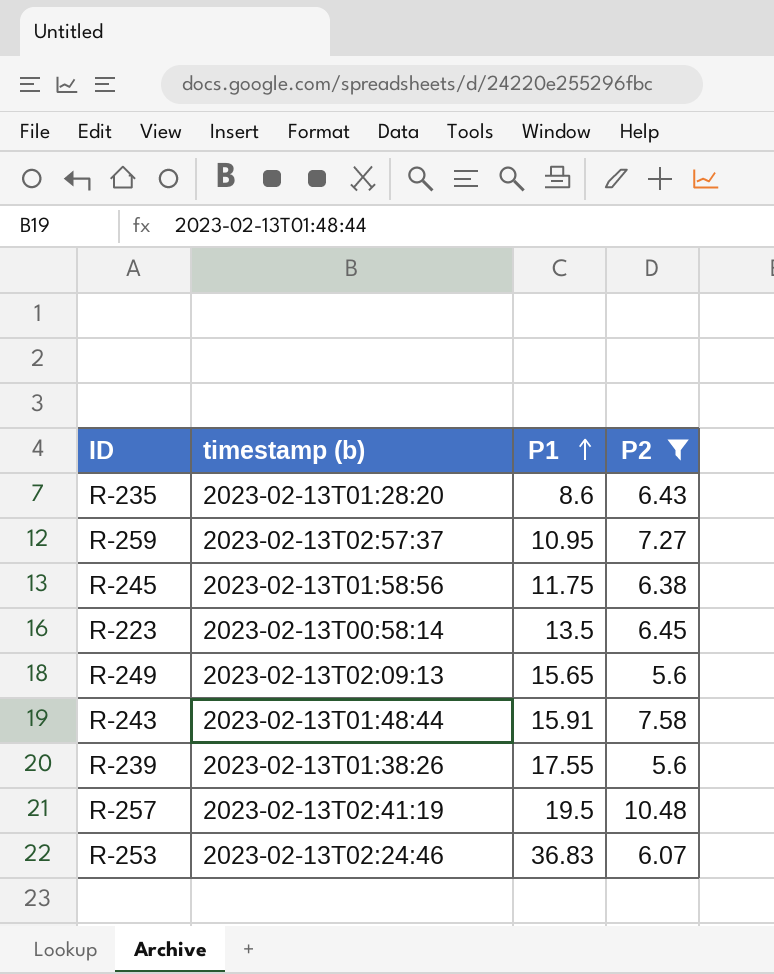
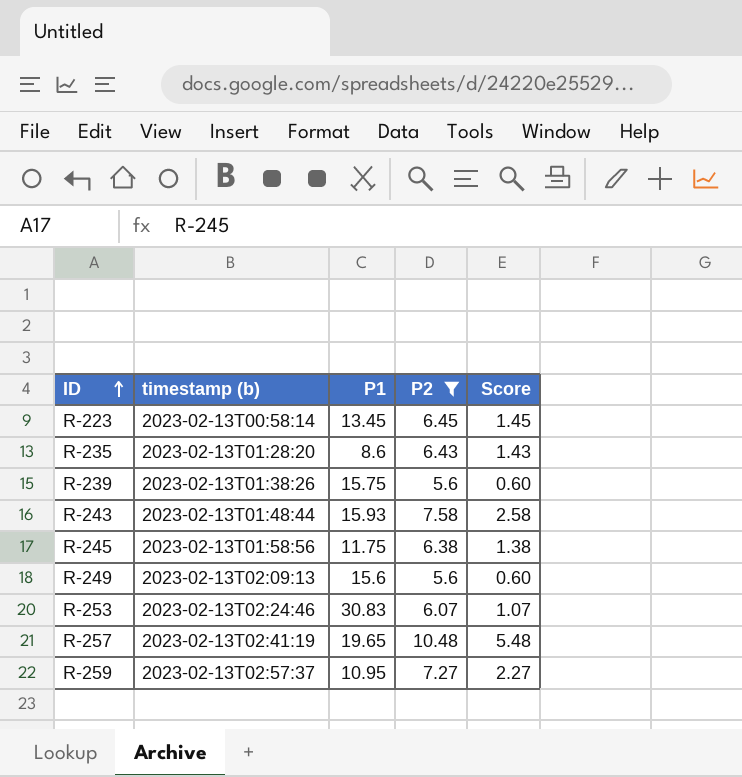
row order: P1 ascending -> ID ascending
column Score | formula: none -> [P2] - 5
R-223 | P1: 13.5 -> 13.45
R-239 | P1: 17.55 -> 15.75
R-243 | P1: 15.91 -> 15.93
R-249 | P1: 15.65 -> 15.6
R-253 | P1: 36.83 -> 30.83
R-257 | P1: 19.5 -> 19.65

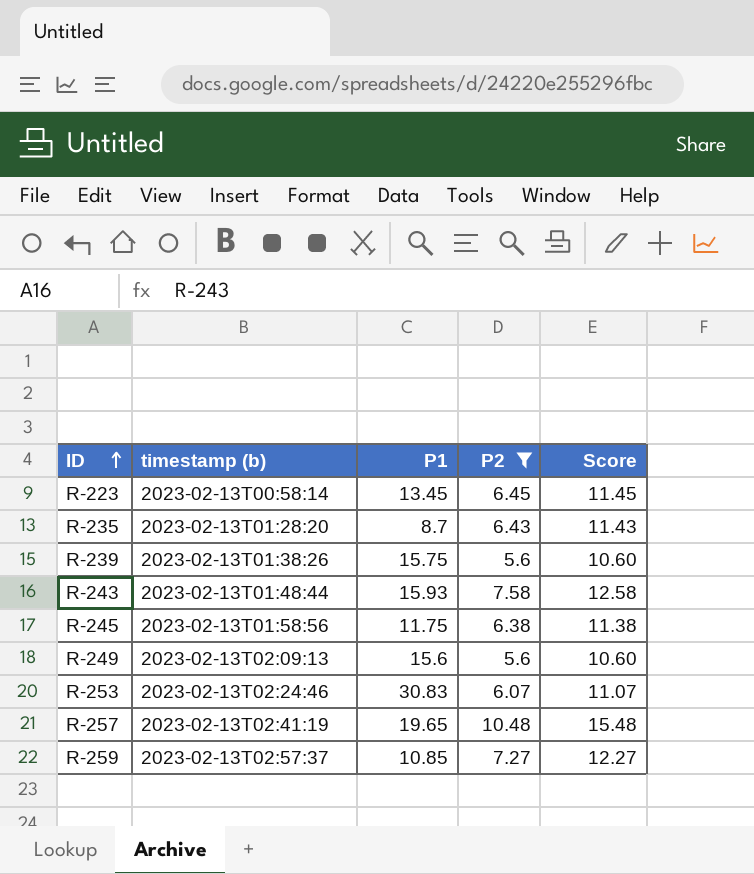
column Score | formula: [P2] - 5 -> [P2] + 5
R-235 | P1: 8.6 -> 8.7
R-259 | P1: 10.95 -> 10.85

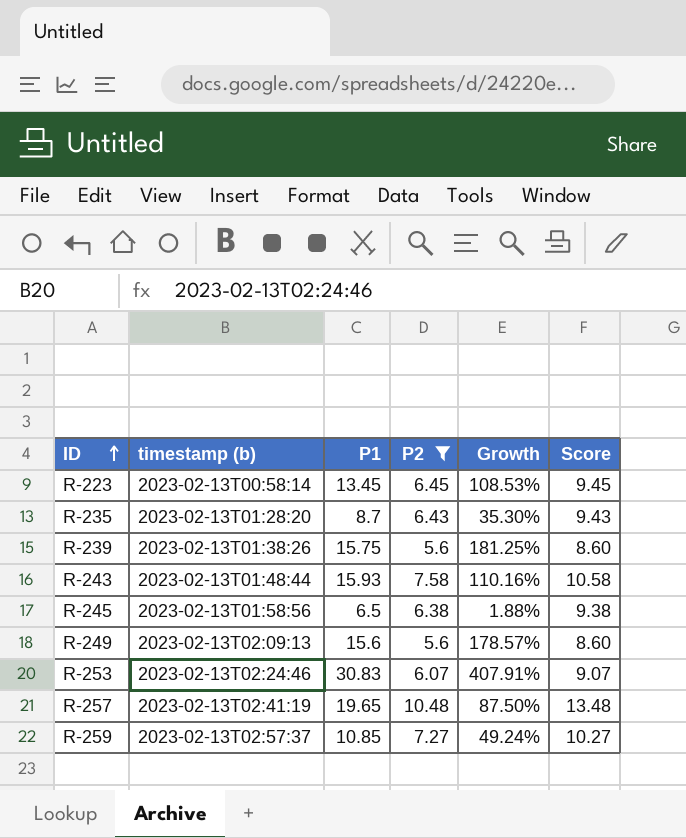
column Growth | formula: none -> ([P1] - [P2]) / [P2]
column Score | formula: [P2] + 5 -> [P2] + 3
R-245 | P1: 11.75 -> 6.5

